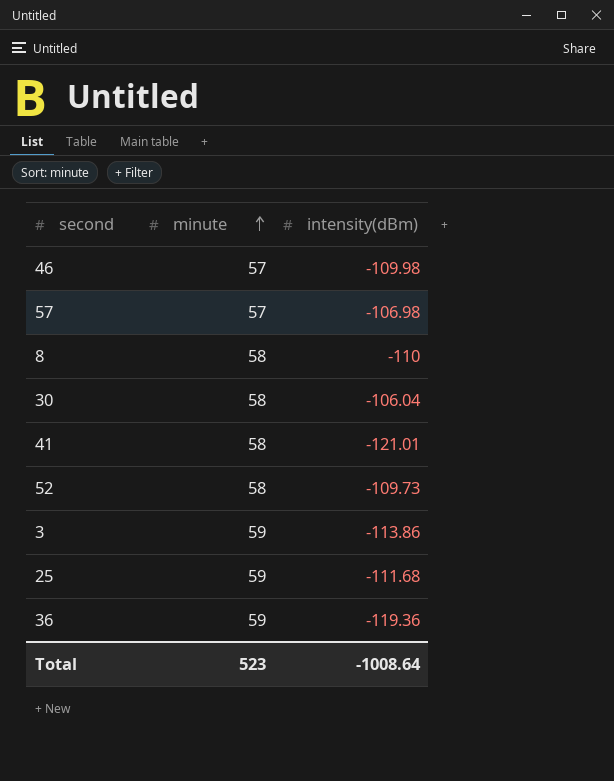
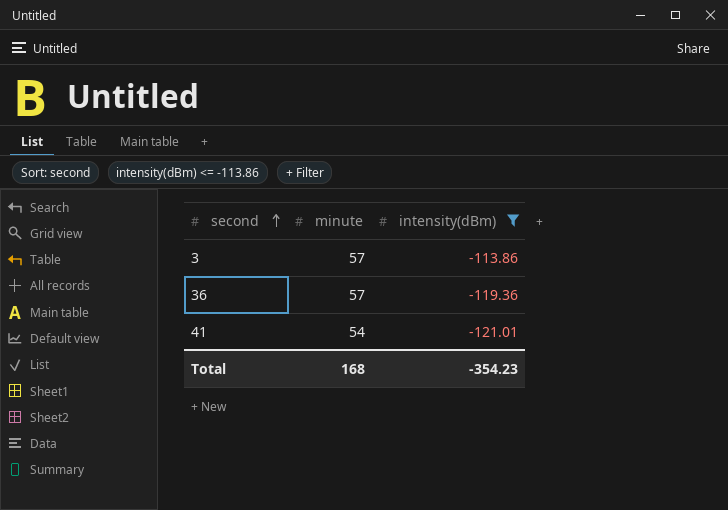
filter: none -> intensity(dBm) <= -113.86
row order: minute ascending -> second ascending
3 | minute: 59 -> 57
36 | minute: 59 -> 57
41 | minute: 58 -> 54
Total | minute: 523 -> 168
Total | intensity(dBm): -1008.64 -> -354.23

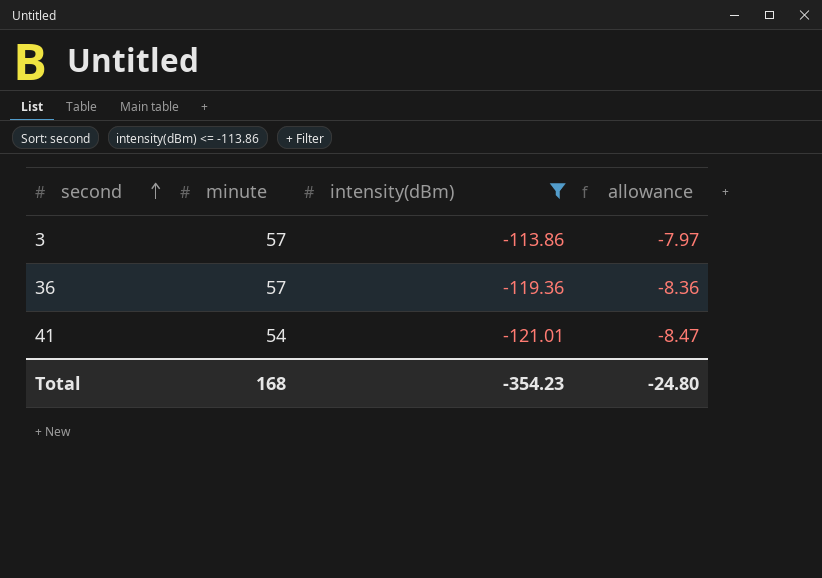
column allowance | formula: none -> [intensity(dBm)] * 0.07

